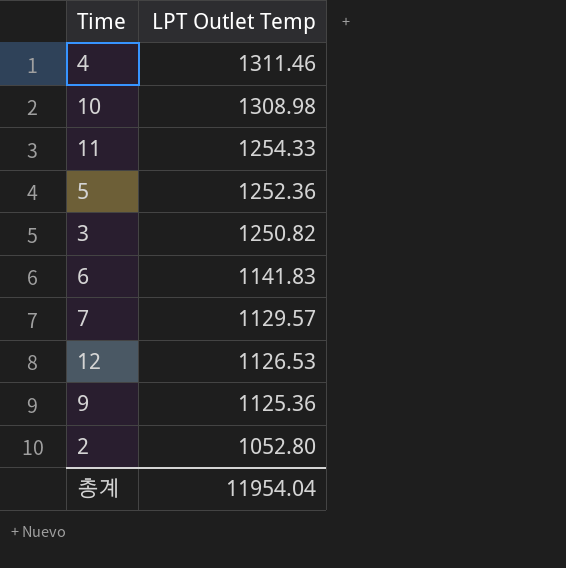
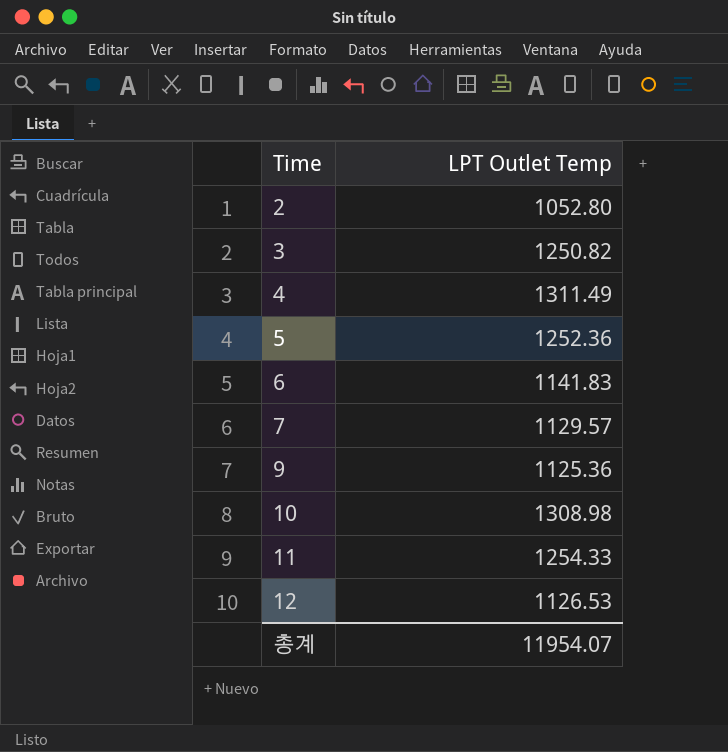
row order: LPT Outlet Temp descending -> Time ascending
4 | LPT Outlet Temp: 1311.46 -> 1311.49
총계 | LPT Outlet Temp: 11954.04 -> 11954.07

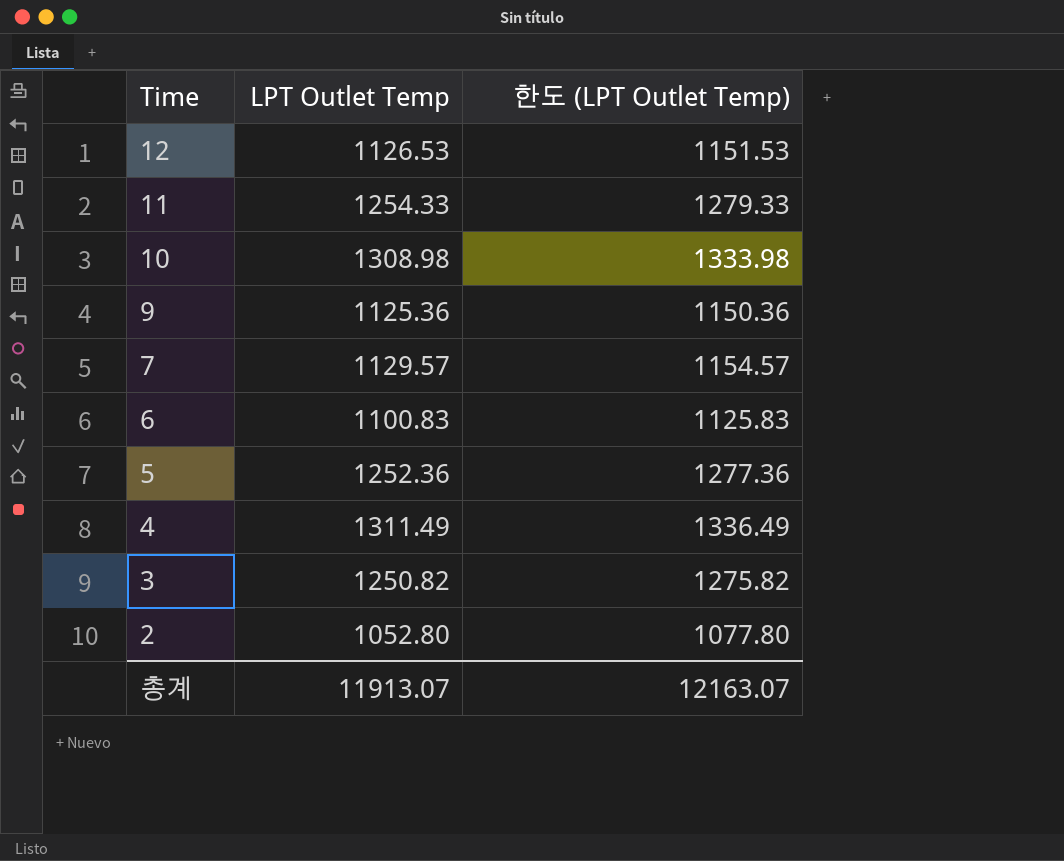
row order: Time ascending -> Time descending
column 한도 (LPT Outlet Temp) | formula: none -> [LPT Outlet Temp] + 25
6 | LPT Outlet Temp: 1141.83 -> 1100.83
총계 | LPT Outlet Temp: 11954.07 -> 11913.07

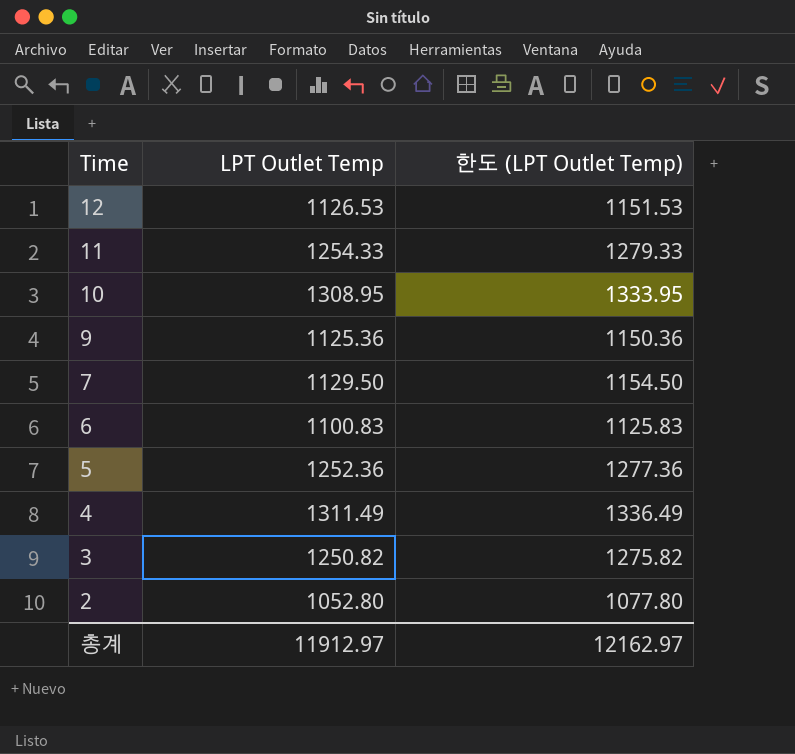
10 | LPT Outlet Temp: 1308.98 -> 1308.95
10 | 한도 (LPT Outlet Temp): 1333.98 -> 1333.95
7 | LPT Outlet Temp: 1129.57 -> 1129.50
7 | 한도 (LPT Outlet Temp): 1154.57 -> 1154.50
총계 | LPT Outlet Temp: 11913.07 -> 11912.97
총계 | 한도 (LPT Outlet Temp): 12163.07 -> 12162.97

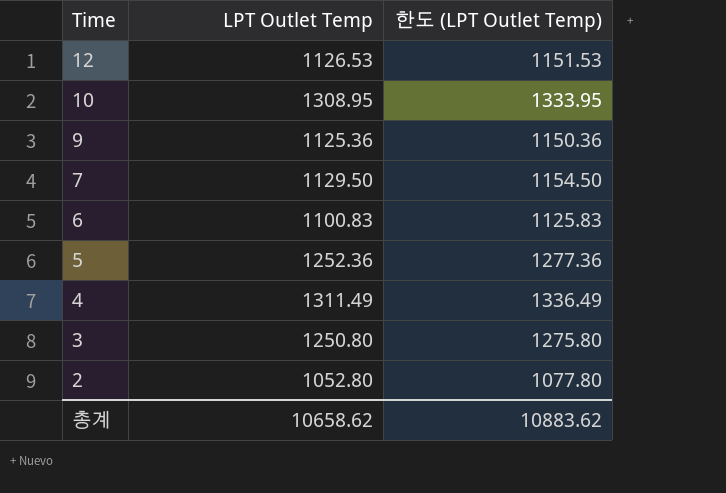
row 11: 1254.33 | 1279.33 -> none
3 | LPT Outlet Temp: 1250.82 -> 1250.80
3 | 한도 (LPT Outlet Temp): 1275.82 -> 1275.80
총계 | LPT Outlet Temp: 11912.97 -> 10658.62
총계 | 한도 (LPT Outlet Temp): 12162.97 -> 10883.62

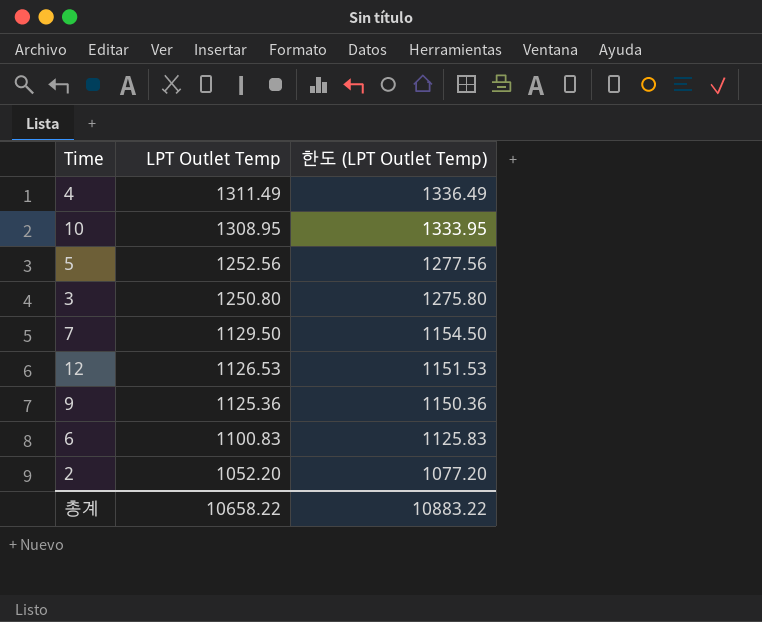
row order: Time descending -> LPT Outlet Temp descending
5 | LPT Outlet Temp: 1252.36 -> 1252.56
5 | 한도 (LPT Outlet Temp): 1277.36 -> 1277.56
2 | LPT Outlet Temp: 1052.80 -> 1052.20
2 | 한도 (LPT Outlet Temp): 1077.80 -> 1077.20
총계 | LPT Outlet Temp: 10658.62 -> 10658.22
총계 | 한도 (LPT Outlet Temp): 10883.62 -> 10883.22

